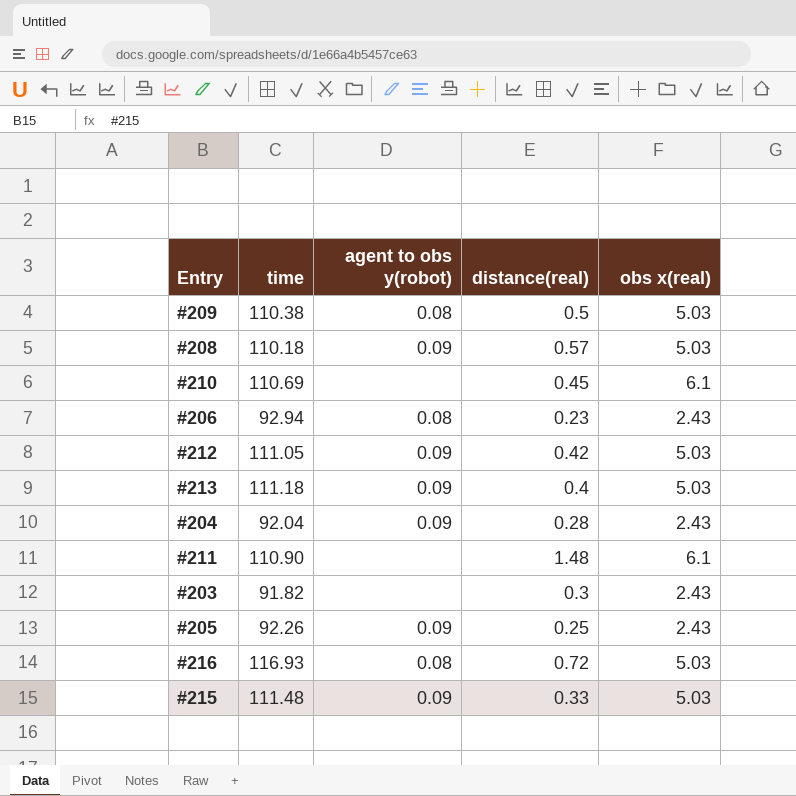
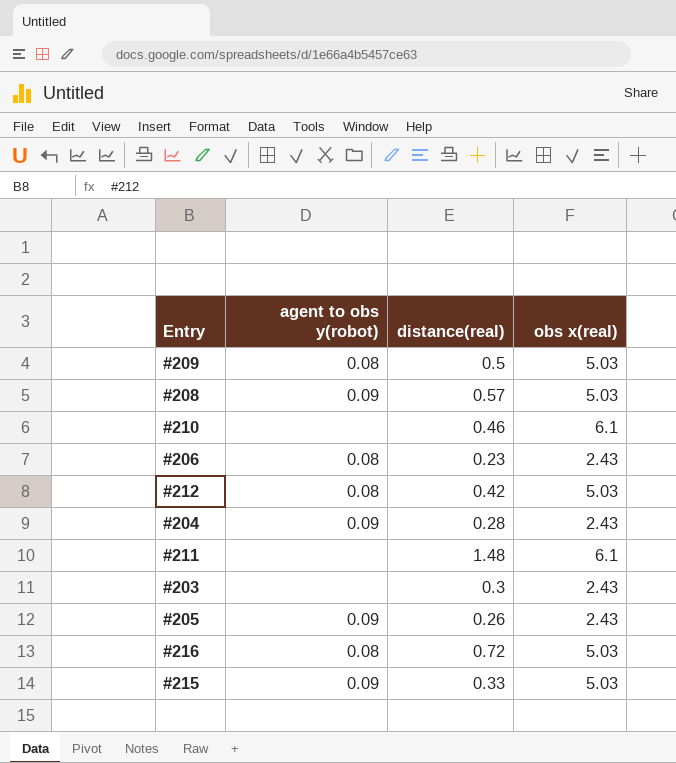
column time | position: 2 -> none
row #213: 111.18 | 0.09 | 0.4 | 5.03 -> none
#210 | distance(real): 0.45 -> 0.46
#212 | agent to obs y(robot): 0.09 -> 0.08
#205 | distance(real): 0.25 -> 0.26

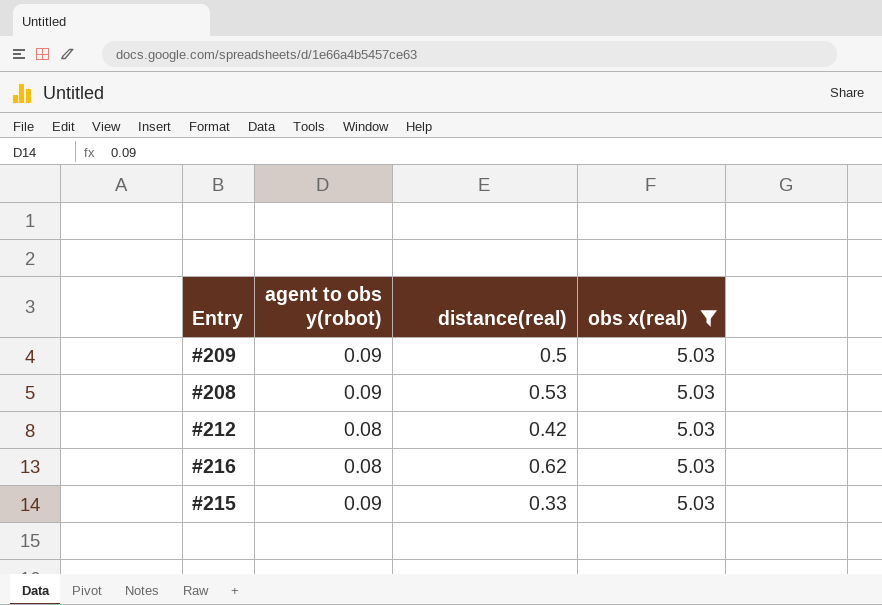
filter: none -> obs x(real) = 5.03
#209 | agent to obs y(robot): 0.08 -> 0.09
#208 | distance(real): 0.57 -> 0.53
#216 | distance(real): 0.72 -> 0.62

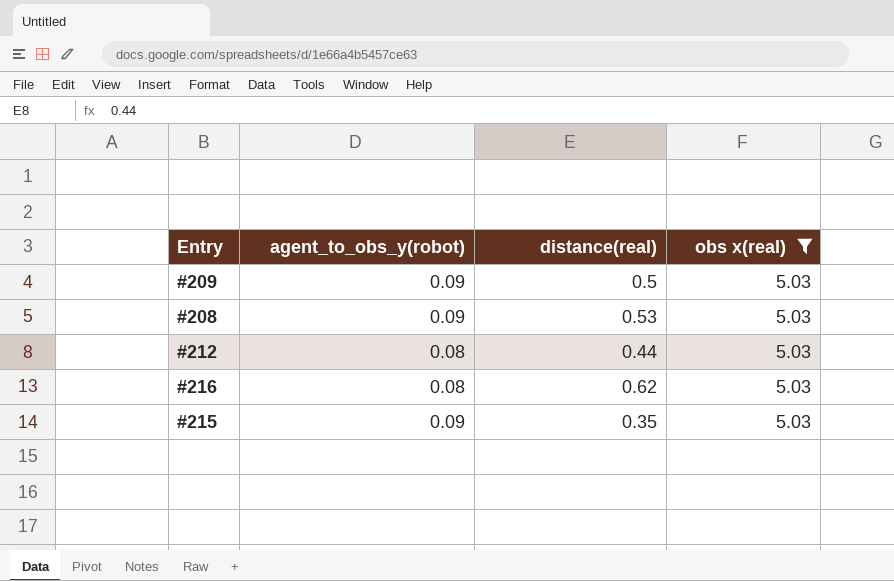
column name: agent to obs y(robot) -> agent_to_obs_y(robot)
#212 | distance(real): 0.42 -> 0.44
#215 | distance(real): 0.33 -> 0.35

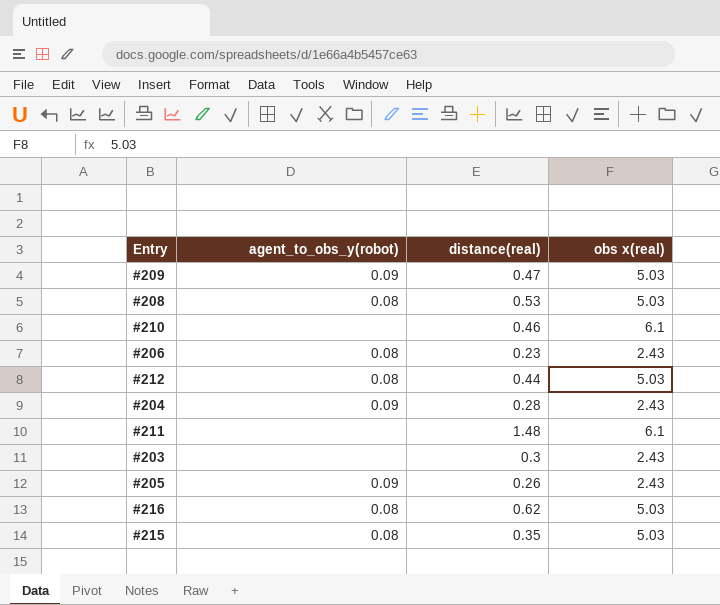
filter: obs x(real) = 5.03 -> none
#209 | distance(real): 0.5 -> 0.47
#208 | agent_to_obs_y(robot): 0.09 -> 0.08
#215 | agent_to_obs_y(robot): 0.09 -> 0.08

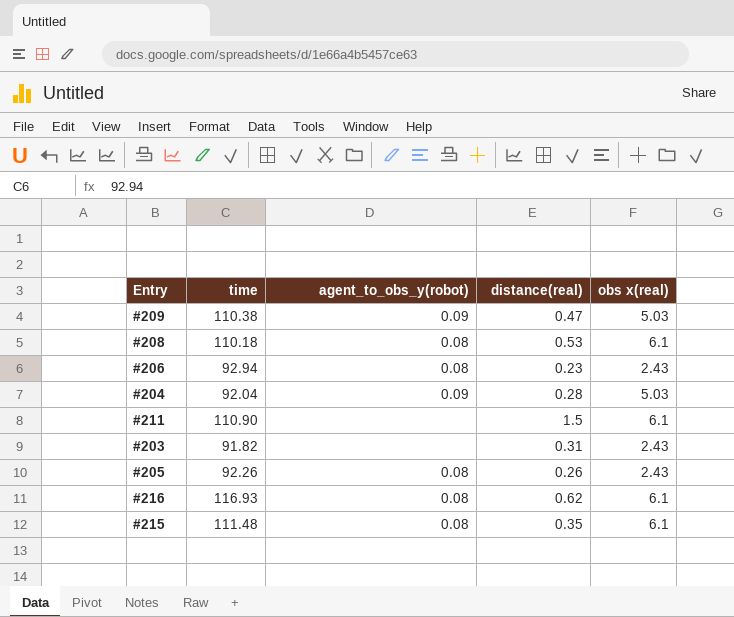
column time | position: none -> 2
row #210: none | 0.46 | 6.1 -> none
row #212: 0.08 | 0.44 | 5.03 -> none
#208 | obs x(real): 5.03 -> 6.1
#204 | obs x(real): 2.43 -> 5.03
#211 | distance(real): 1.48 -> 1.5
#203 | distance(real): 0.3 -> 0.31
#205 | agent_to_obs_y(robot): 0.09 -> 0.08
#216 | obs x(real): 5.03 -> 6.1
#215 | obs x(real): 5.03 -> 6.1

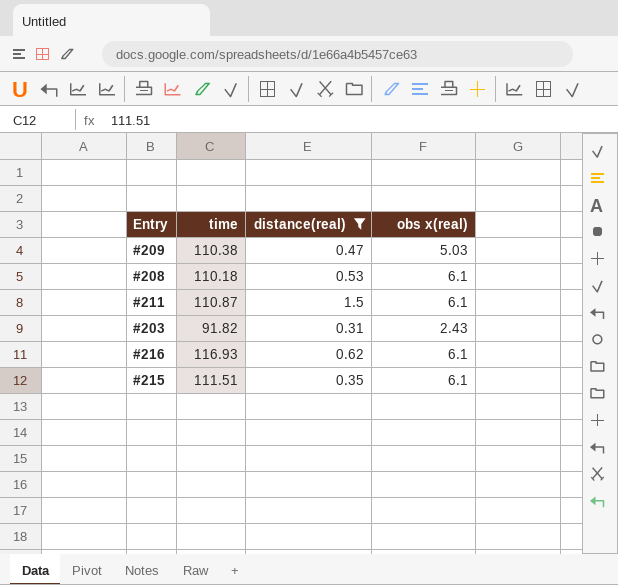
filter: none -> distance(real) >= 0.31
column agent_to_obs_y(robot) | position: 3 -> none
#211 | time: 110.90 -> 110.87
#215 | time: 111.48 -> 111.51

